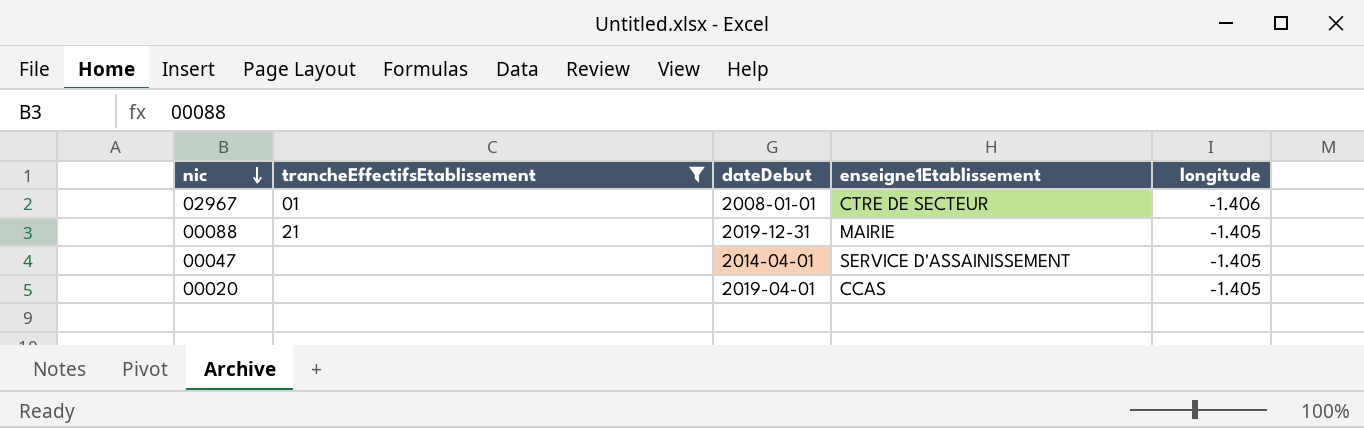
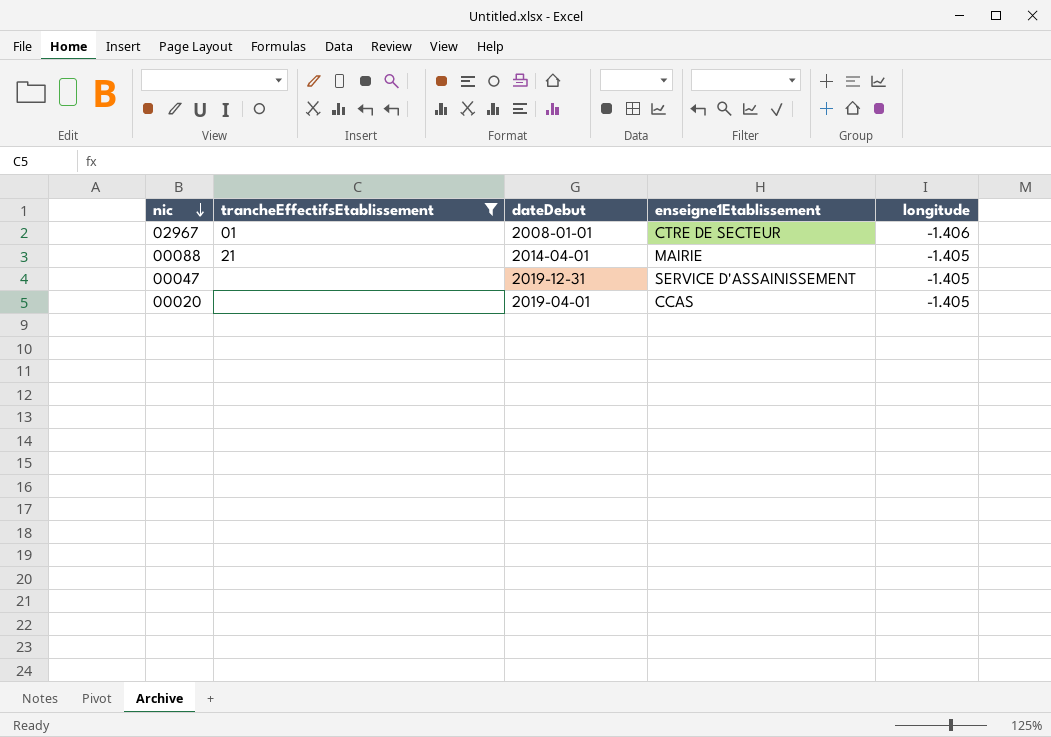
00088 | dateDebut: 2019-12-31 -> 2014-04-01
00047 | dateDebut: 2014-04-01 -> 2019-12-31

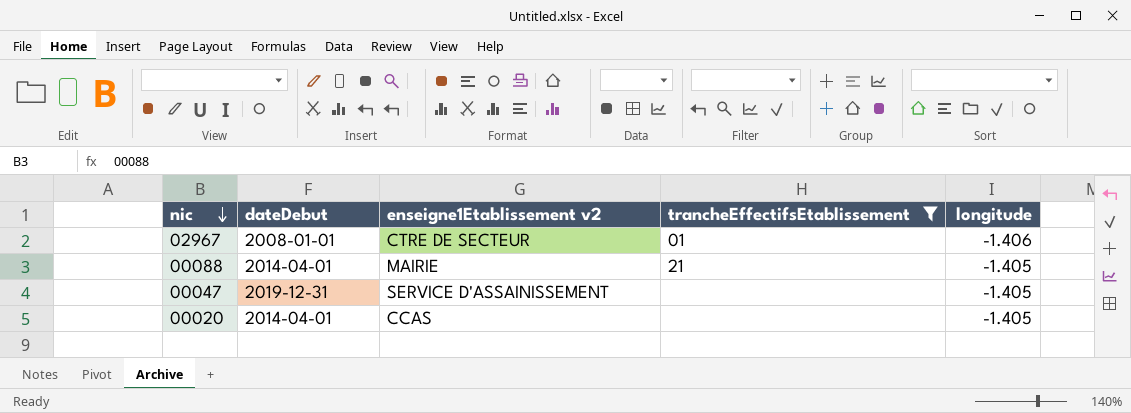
column name: enseigne1Etablissement -> enseigne1Etablissement v2
column trancheEffectifsEtablissement | position: 2 -> 4
00020 | dateDebut: 2019-04-01 -> 2014-04-01

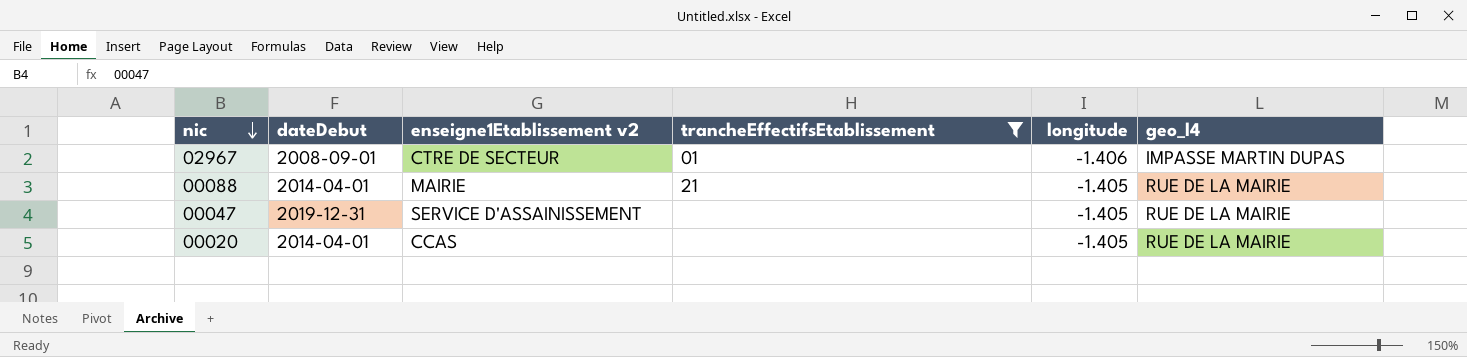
column geo_l4 | position: none -> 6
02967 | dateDebut: 2008-01-01 -> 2008-09-01

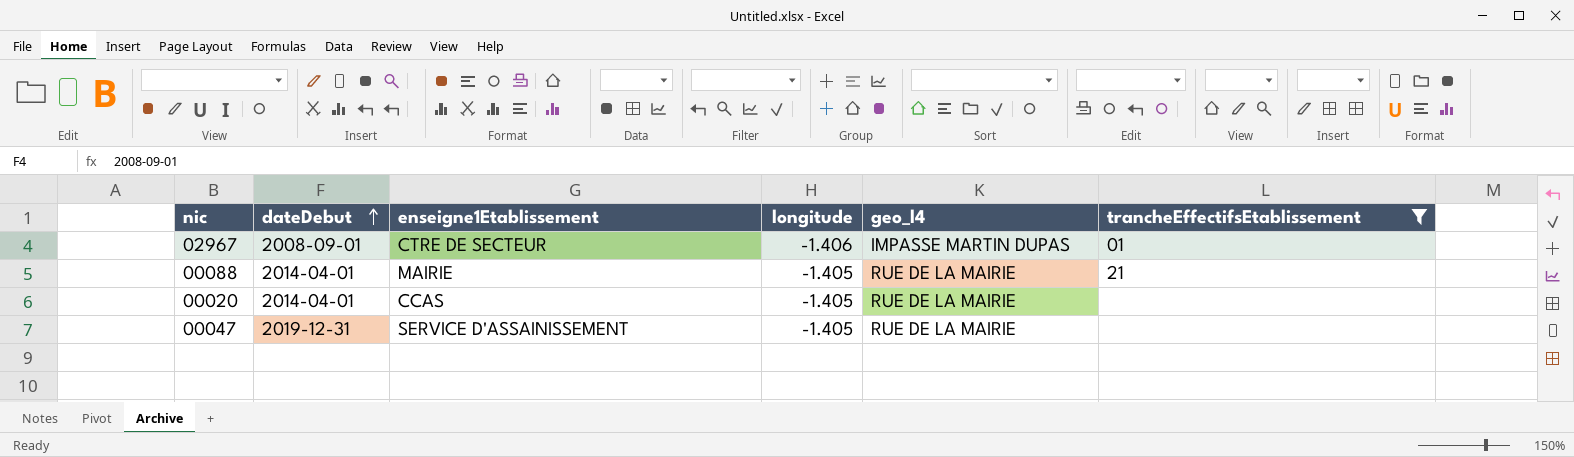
row order: nic descending -> dateDebut ascending
column name: enseigne1Etablissement v2 -> enseigne1Etablissement
column trancheEffectifsEtablissement | position: 4 -> 6

